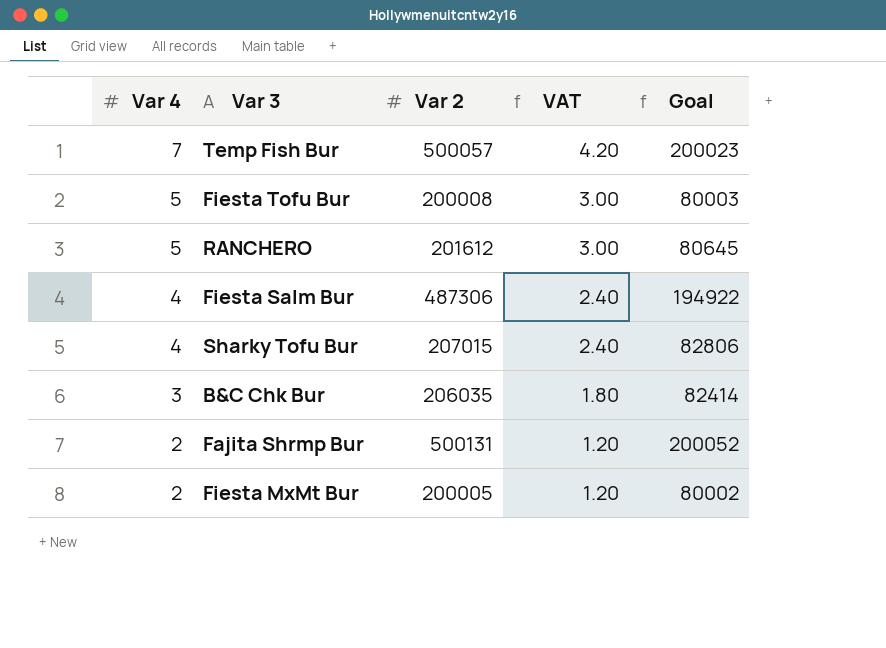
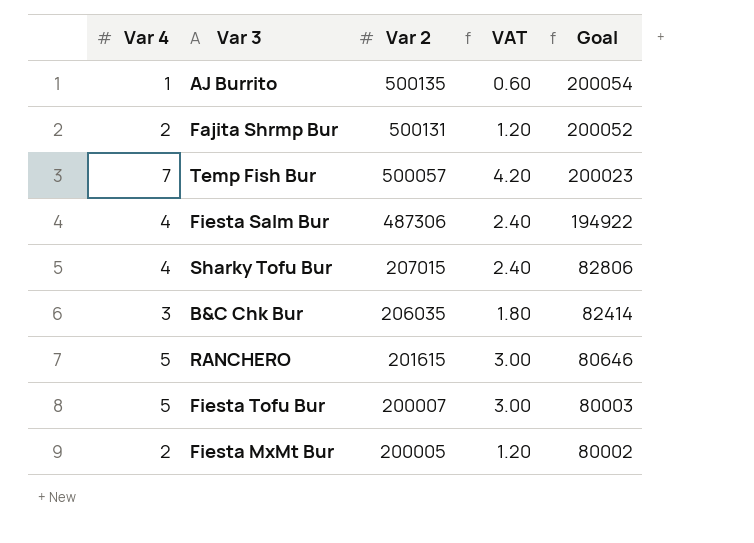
row order: Var 4 descending -> Var 2 descending
row AJ Burrito: none -> 1 | 500135 | 0.60 | 200054
RANCHERO | Var 2: 201612 -> 201615
RANCHERO | Goal: 80645 -> 80646
Fiesta Tofu Bur | Var 2: 200008 -> 200007

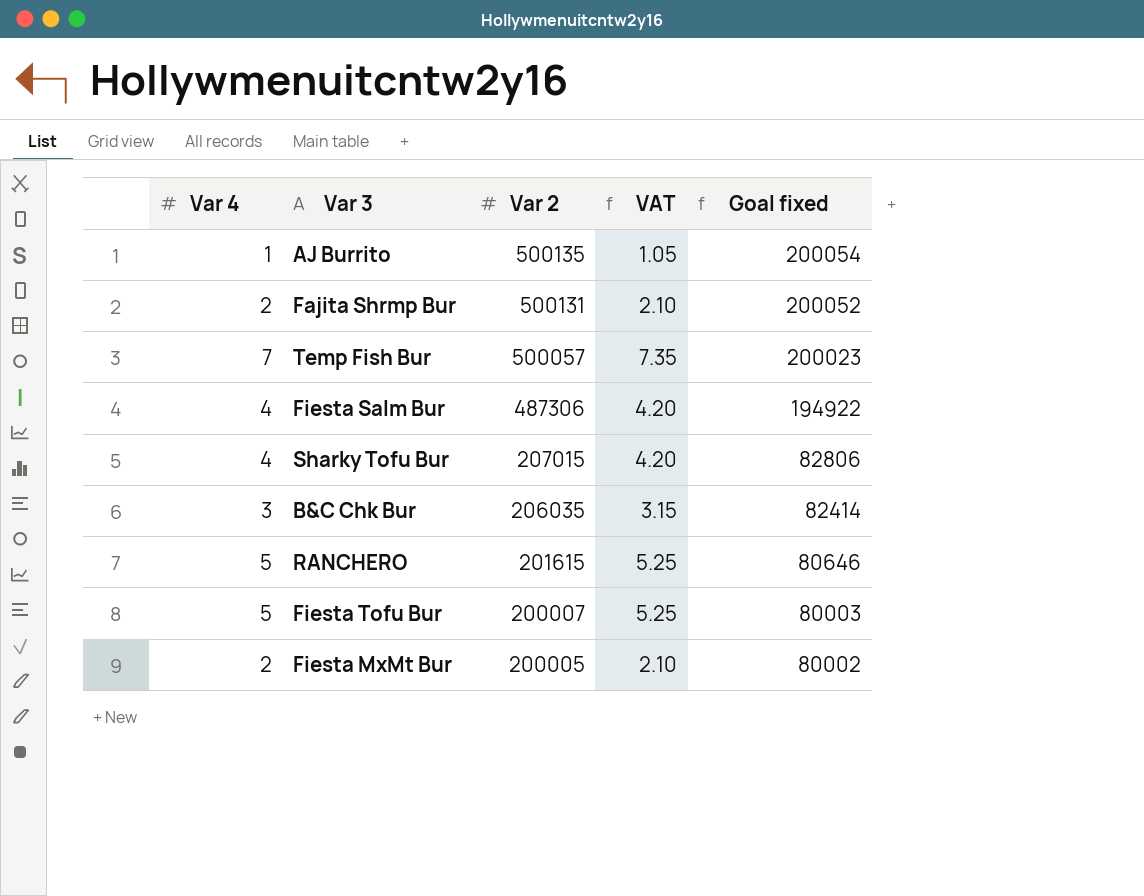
column VAT | formula: [Var 4] * 0.6 -> [Var 4] * 1.05
column name: Goal -> Goal fixed

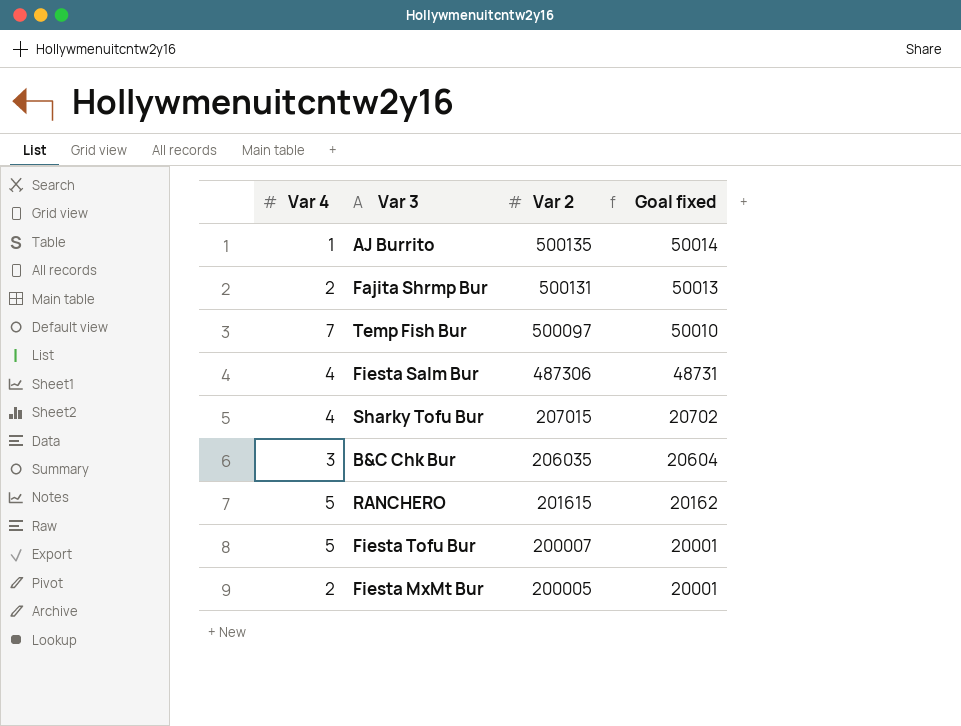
column VAT | formula: [Var 4] * 1.05 -> none
column Goal fixed | formula: [Var 2] * 0.4 -> [Var 2] * 0.1
Temp Fish Bur | Var 2: 500057 -> 500097

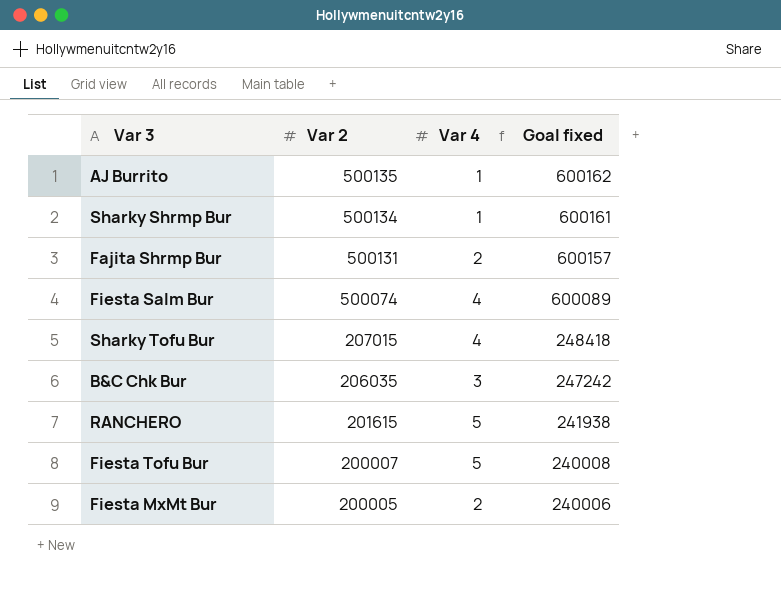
column Var 4 | position: 1 -> 3
column Goal fixed | formula: [Var 2] * 0.1 -> [Var 2] * 1.2
row Temp Fish Bur: 7 | 500097 | 50010 -> none
row Sharky Shrmp Bur: none -> 500134 | 1 | 600161
Fiesta Salm Bur | Var 2: 487306 -> 500074

